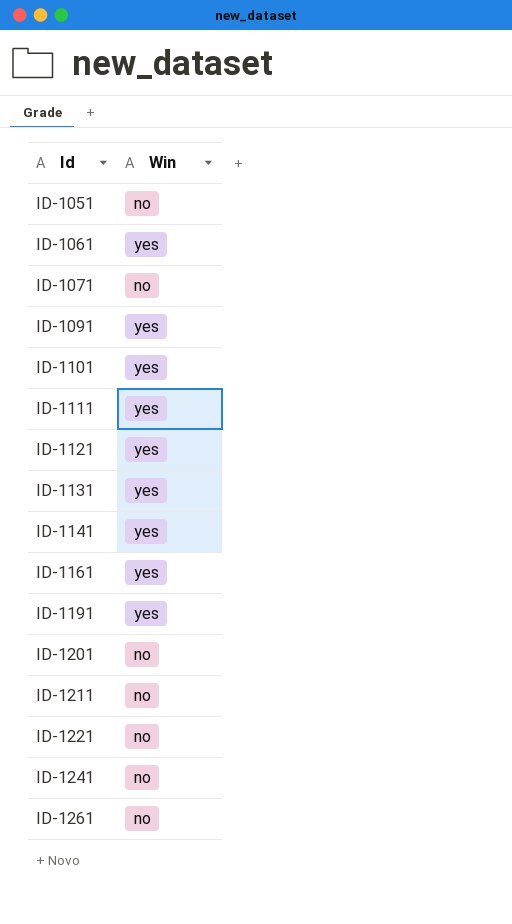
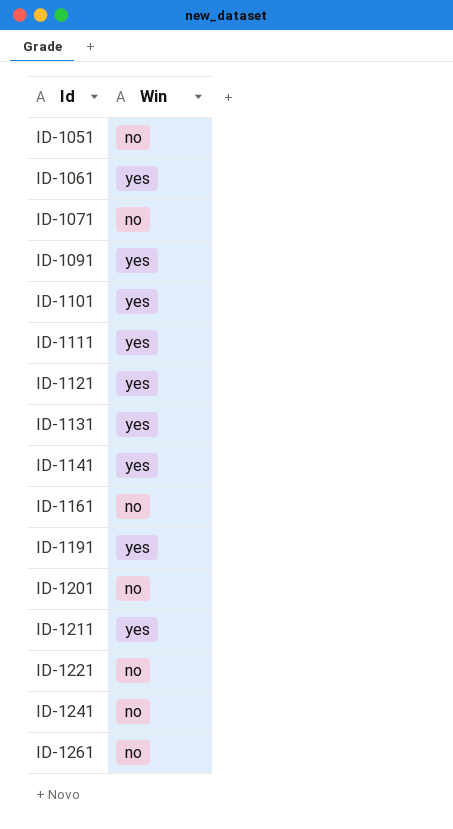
ID-1161 | Win: yes -> no
ID-1211 | Win: no -> yes

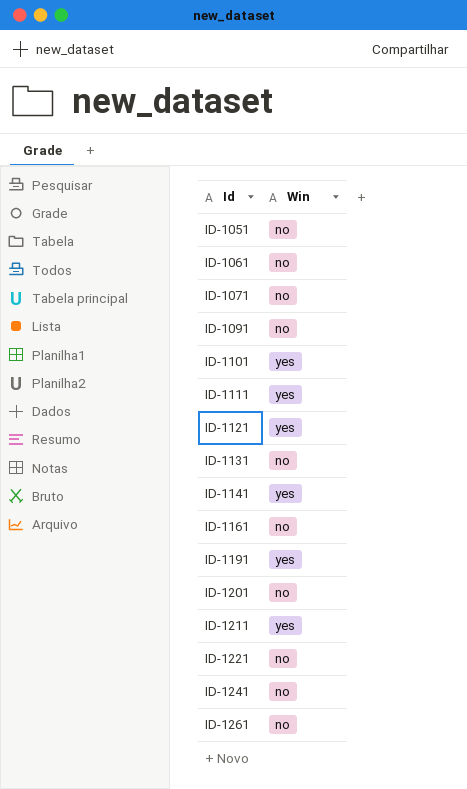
ID-1061 | Win: yes -> no
ID-1091 | Win: yes -> no
ID-1131 | Win: yes -> no

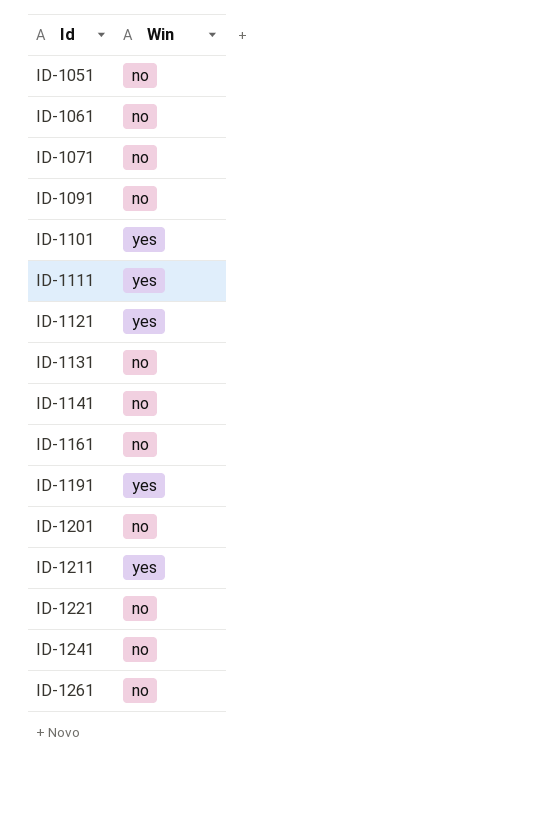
ID-1141 | Win: yes -> no

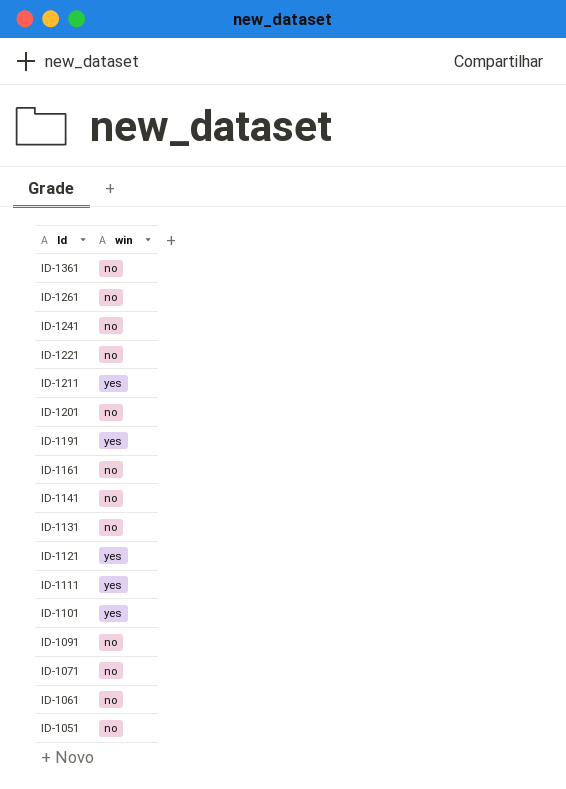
row order: Id ascending -> Id descending
column name: Win -> win
row ID-1361: none -> no

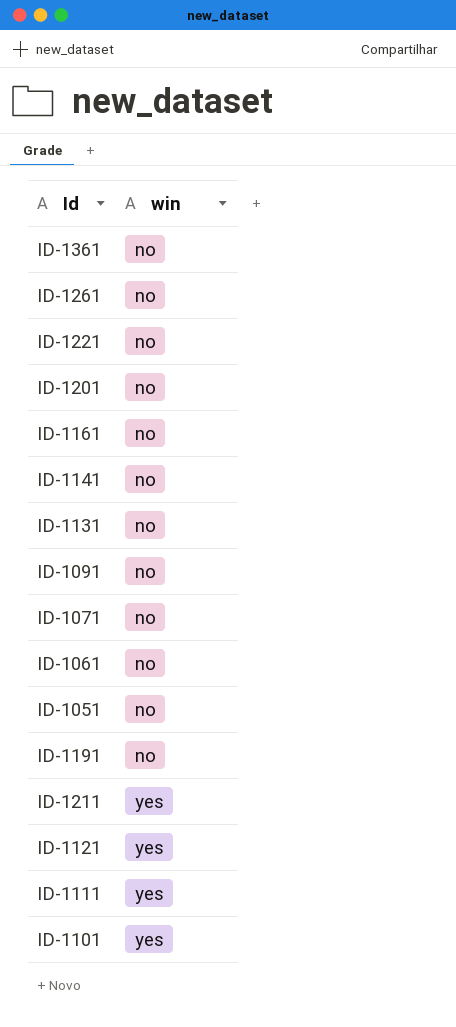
row order: Id descending -> win ascending
row ID-1241: no -> none
ID-1191 | win: yes -> no

